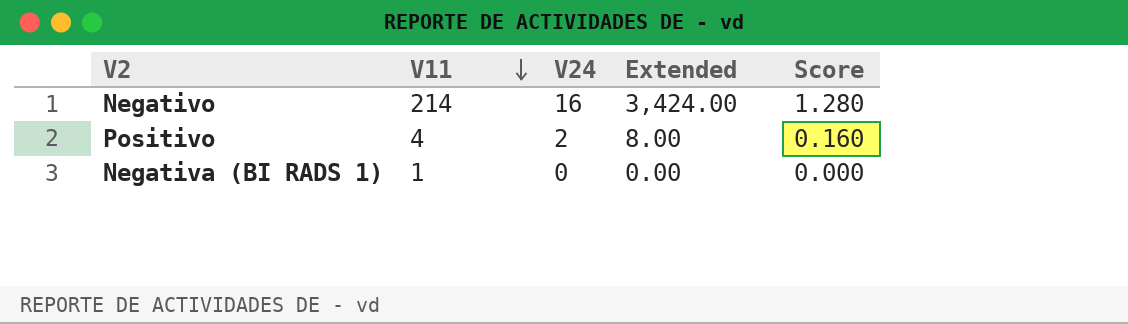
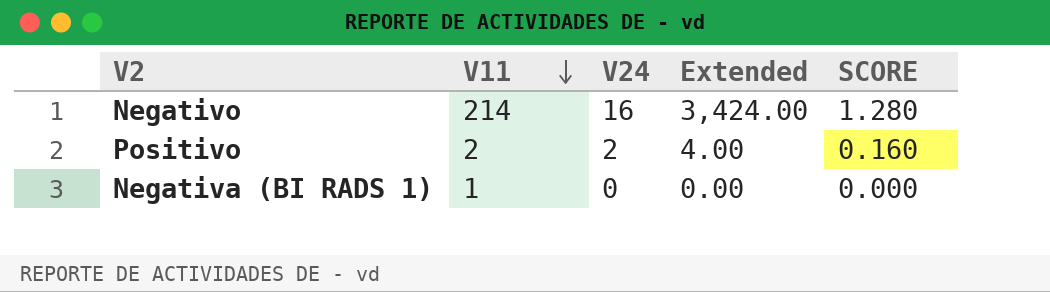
column name: Score -> SCORE
Positivo | V11: 4 -> 2
Positivo | Extended: 8.00 -> 4.00

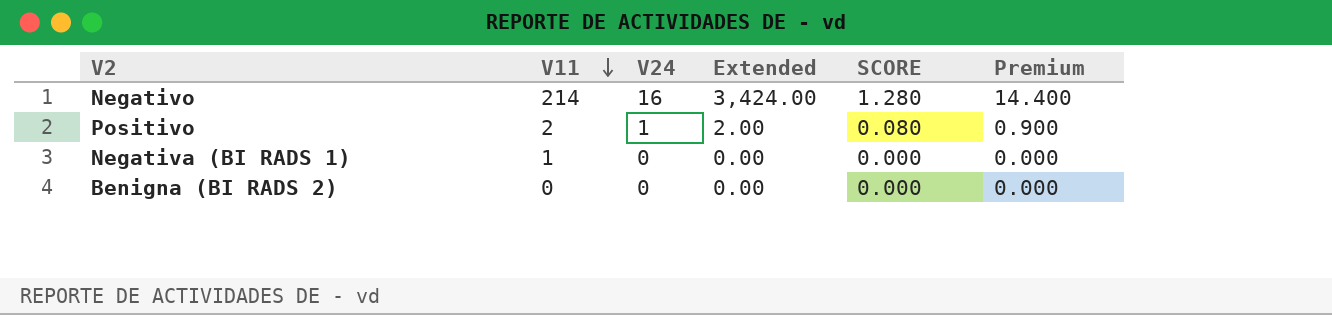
column Premium | formula: none -> [V24] * 0.9
Positivo | V24: 2 -> 1
Positivo | Extended: 4.00 -> 2.00
Positivo | SCORE: 0.160 -> 0.080
row Benigna (BI RADS 2): none -> 0 | 0 | 0.00 | 0.000 | 0.000

